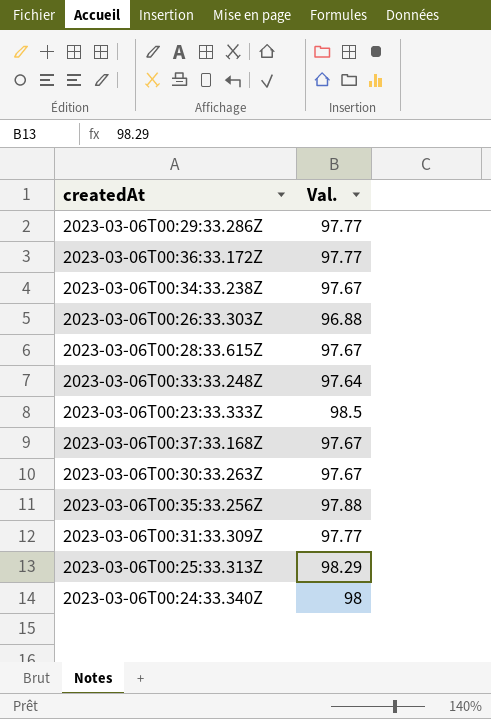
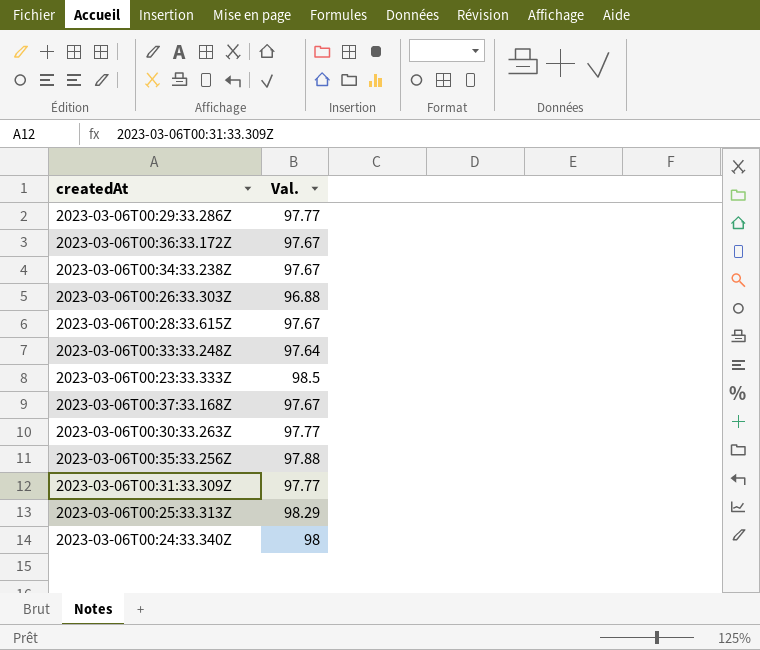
2023-03-06T00:36:33.172Z | Val.: 97.77 -> 97.67
2023-03-06T00:30:33.263Z | Val.: 97.67 -> 97.77

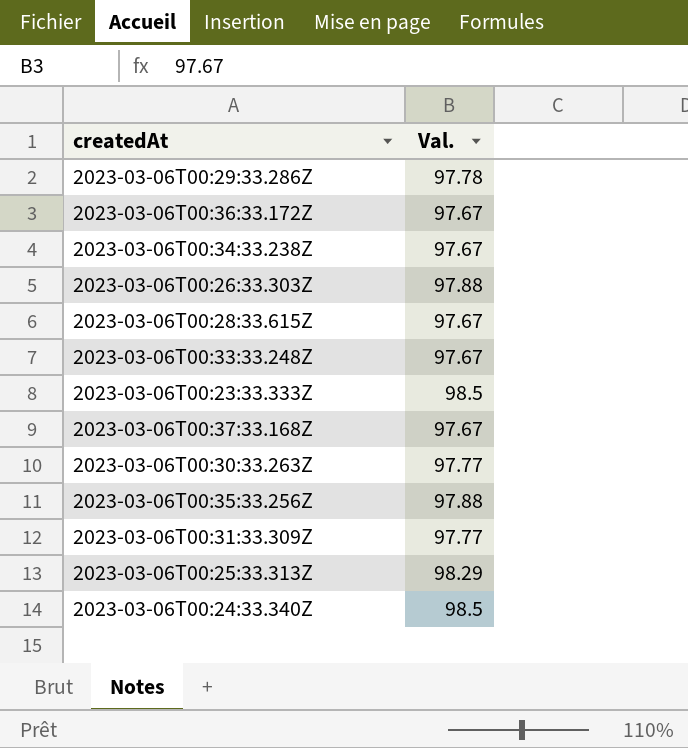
2023-03-06T00:29:33.286Z | Val.: 97.77 -> 97.78
2023-03-06T00:26:33.303Z | Val.: 96.88 -> 97.88
2023-03-06T00:33:33.248Z | Val.: 97.64 -> 97.67
2023-03-06T00:24:33.340Z | Val.: 98 -> 98.5

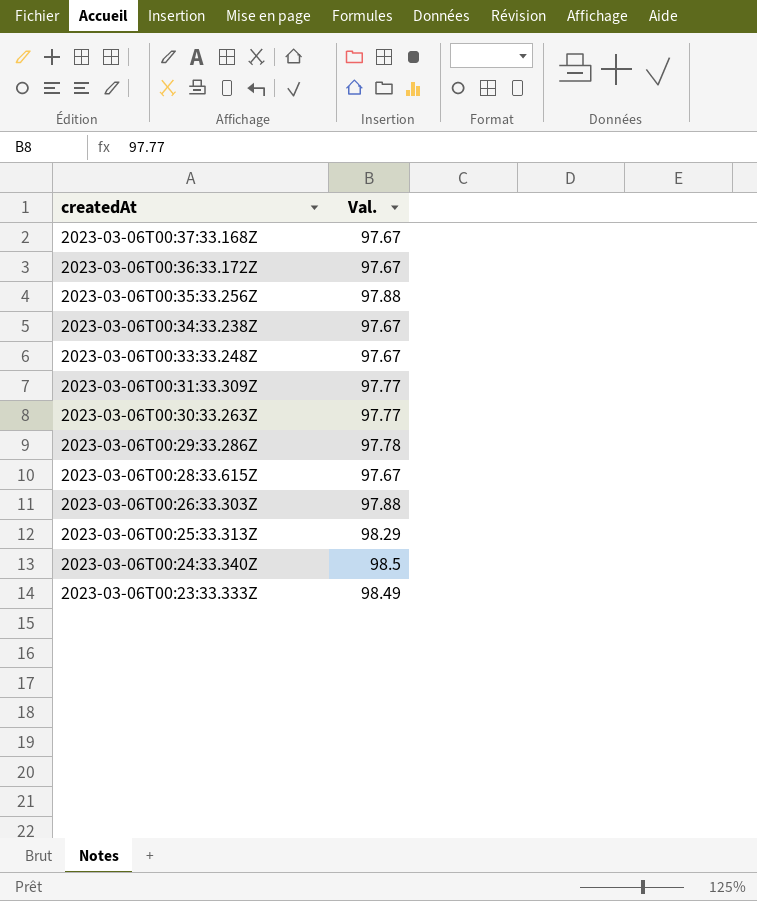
row order: none -> createdAt descending
2023-03-06T00:23:33.333Z | Val.: 98.5 -> 98.49

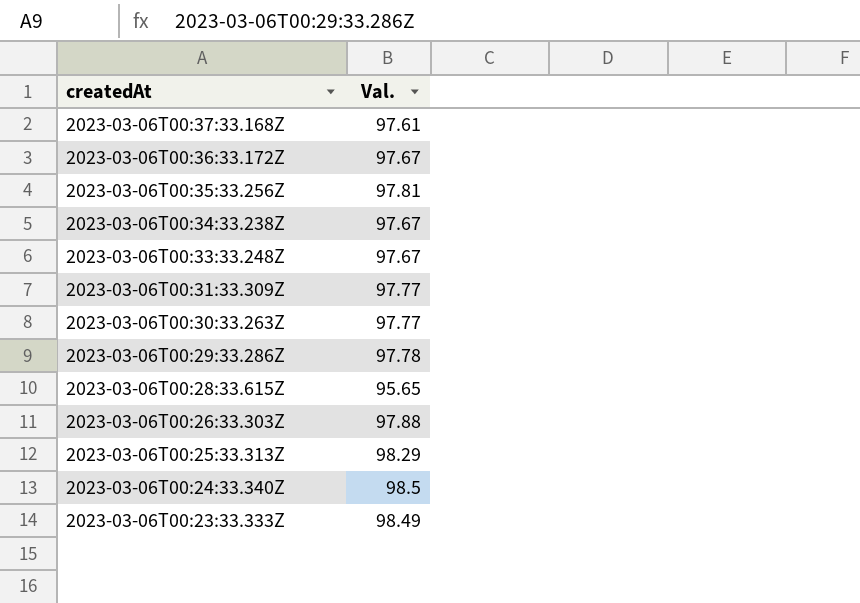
2023-03-06T00:37:33.168Z | Val.: 97.67 -> 97.61
2023-03-06T00:35:33.256Z | Val.: 97.88 -> 97.81
2023-03-06T00:28:33.615Z | Val.: 97.67 -> 95.65

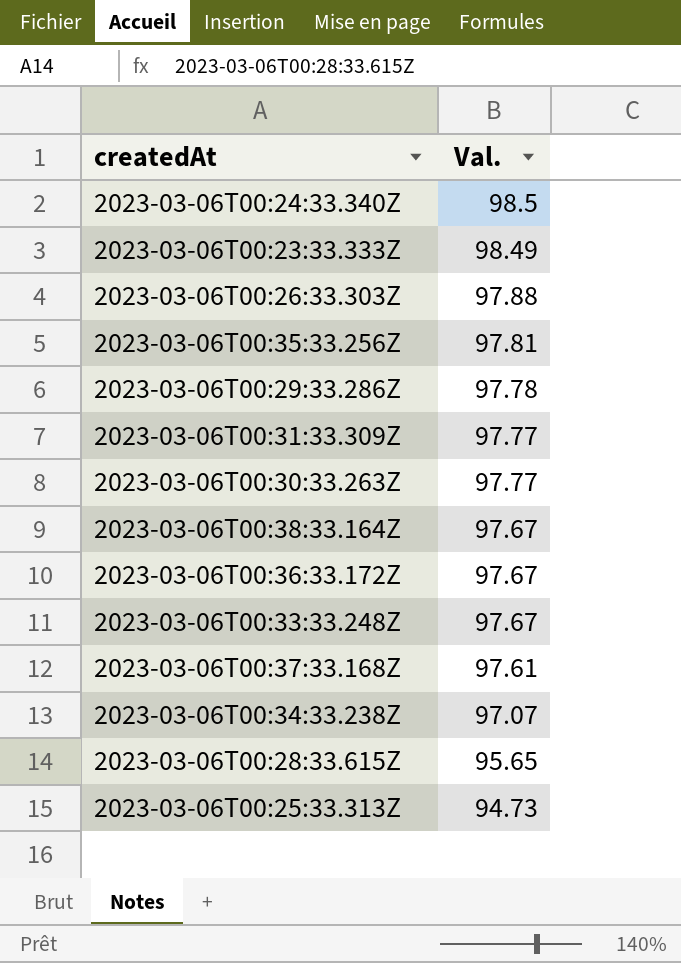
row order: createdAt descending -> Val. descending
row 2023-03-06T00:38:33.164Z: none -> 97.67
2023-03-06T00:34:33.238Z | Val.: 97.67 -> 97.07
2023-03-06T00:25:33.313Z | Val.: 98.29 -> 94.73

